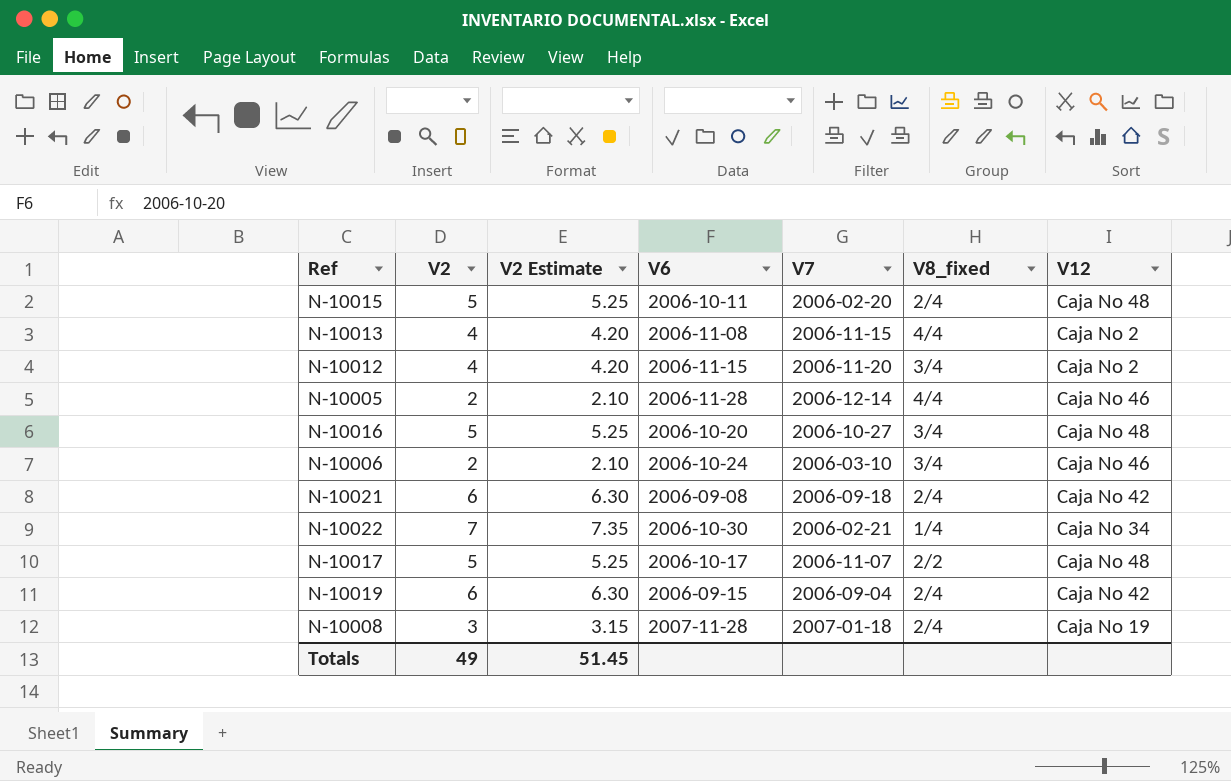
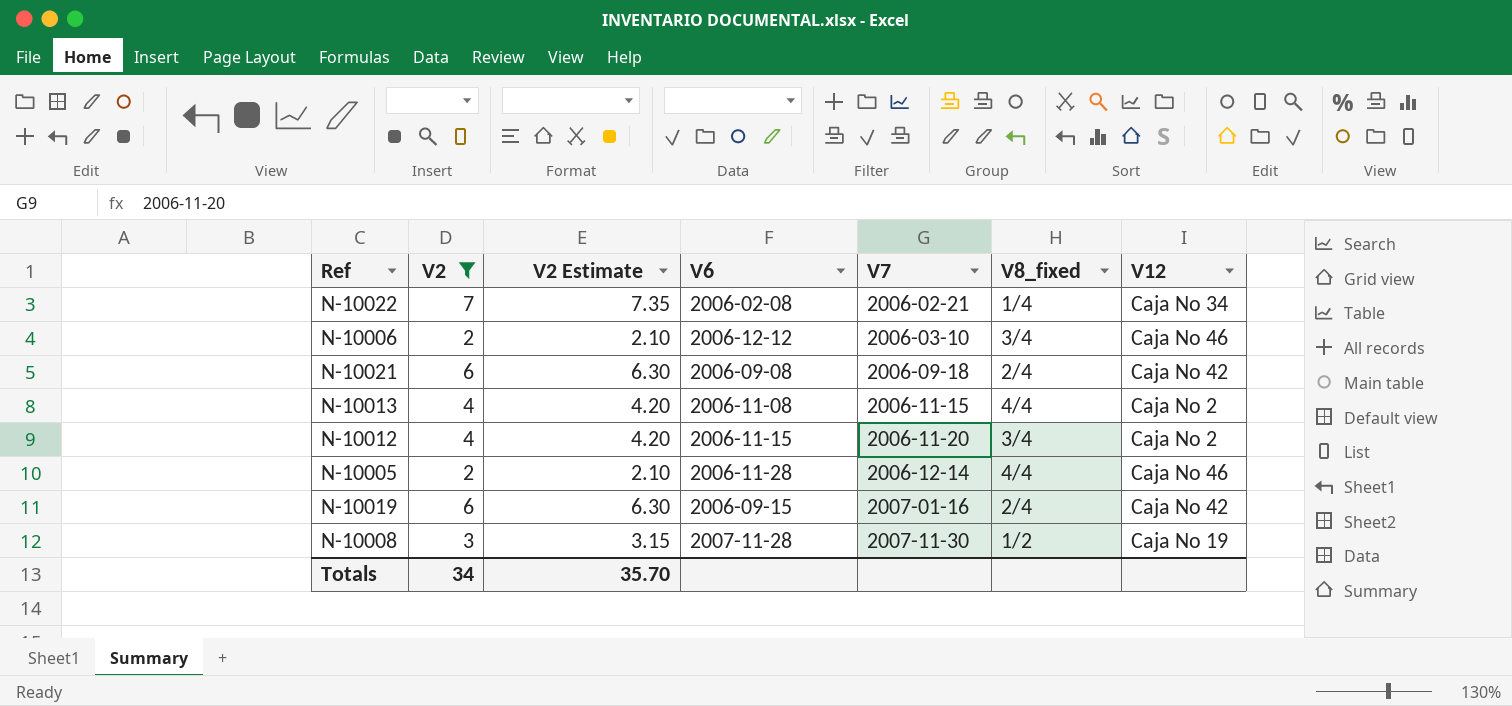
filter: none -> V2 != 5
row order: none -> V7 ascending
N-10022 | V6: 2006-10-30 -> 2006-02-08
N-10006 | V6: 2006-10-24 -> 2006-12-12
N-10019 | V7: 2006-09-04 -> 2007-01-16
N-10008 | V7: 2007-01-18 -> 2007-11-30
N-10008 | V8_fixed: 2/4 -> 1/2
Totals | V2: 49 -> 34
Totals | V2 Estimate: 51.45 -> 35.70

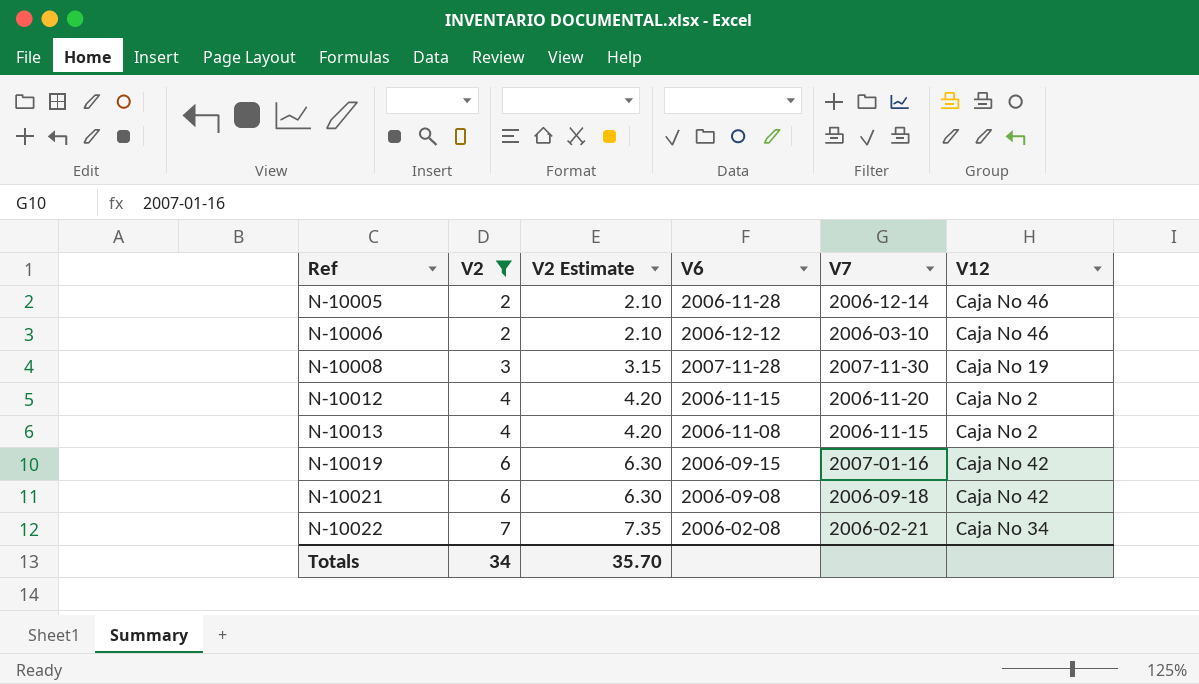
row order: V7 ascending -> Ref ascending
column V8_fixed | position: 6 -> none

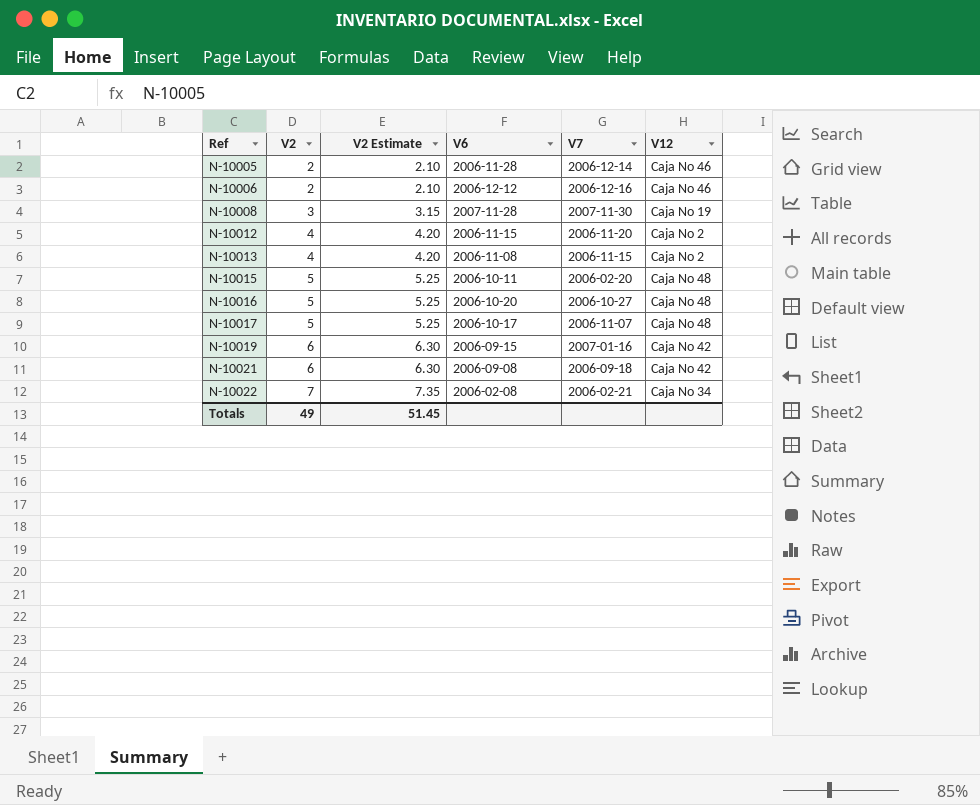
filter: V2 != 5 -> none
N-10006 | V7: 2006-03-10 -> 2006-12-16
Totals | V2: 34 -> 49
Totals | V2 Estimate: 35.70 -> 51.45

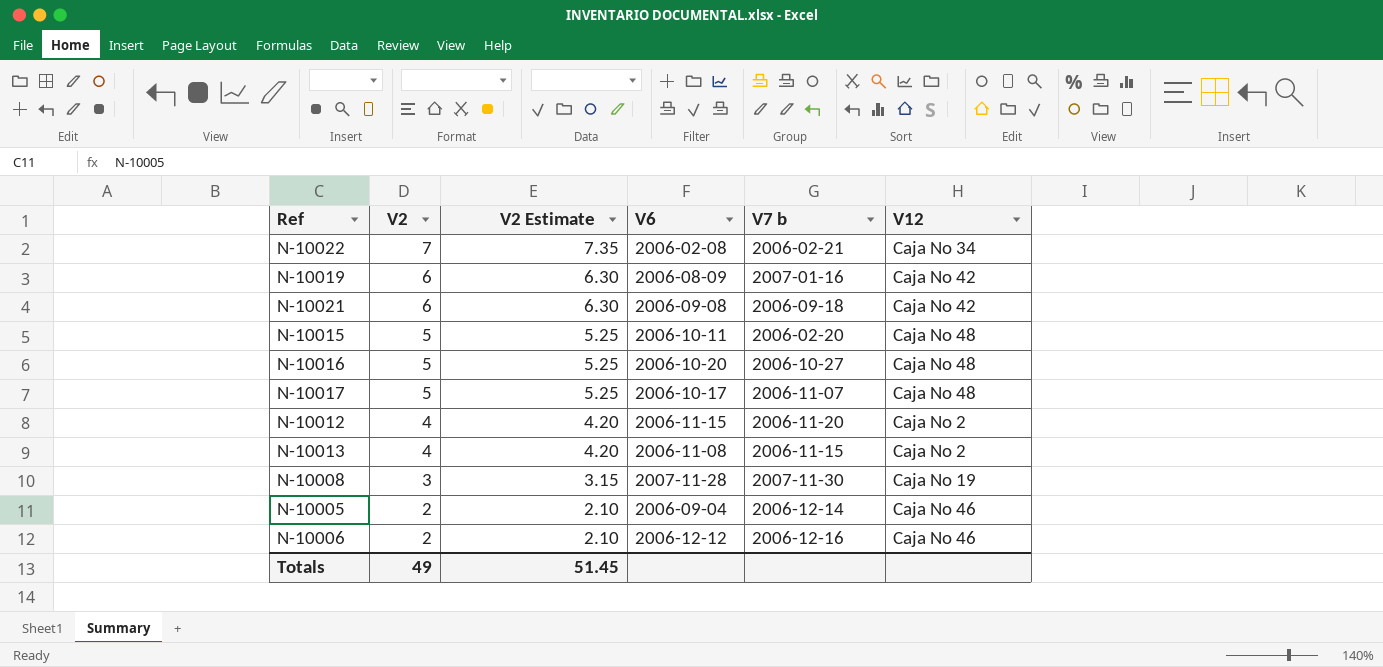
row order: Ref ascending -> V2 descending
column name: V7 -> V7 b
N-10019 | V6: 2006-09-15 -> 2006-08-09
N-10005 | V6: 2006-11-28 -> 2006-09-04

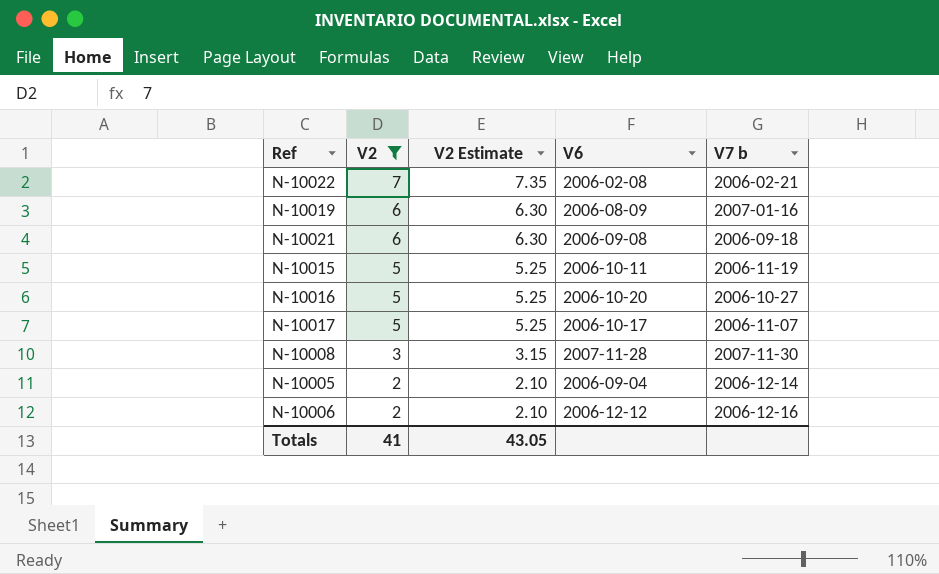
filter: none -> V2 != 4
column V12 | position: 6 -> none
N-10015 | V7 b: 2006-02-20 -> 2006-11-19
Totals | V2: 49 -> 41
Totals | V2 Estimate: 51.45 -> 43.05

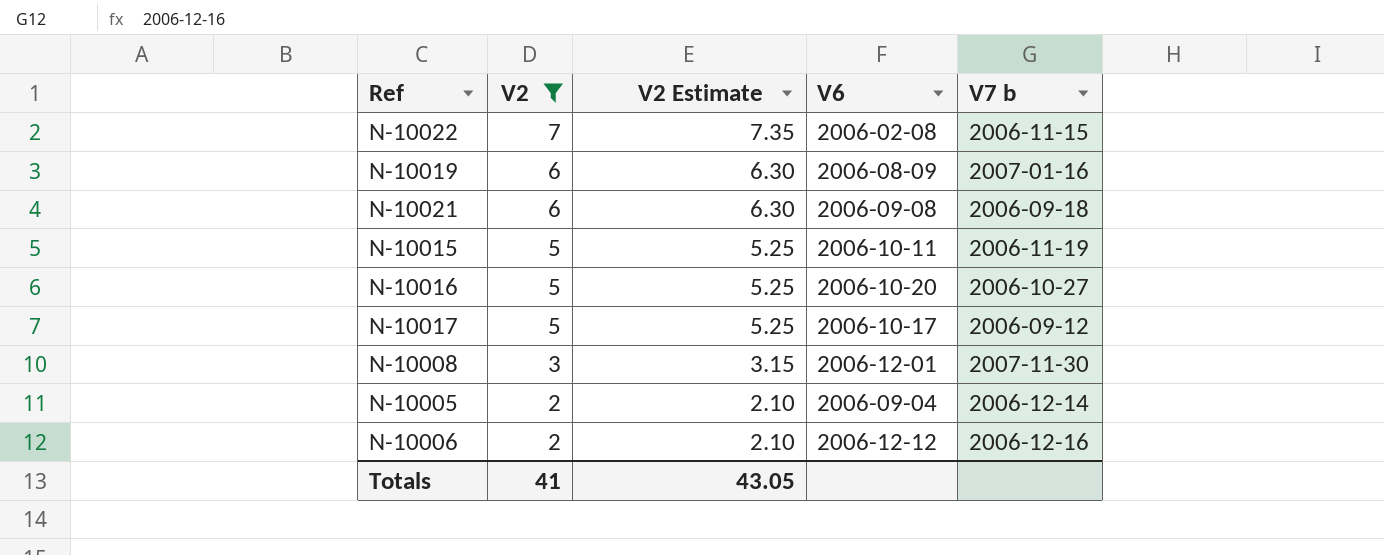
N-10022 | V7 b: 2006-02-21 -> 2006-11-15
N-10017 | V7 b: 2006-11-07 -> 2006-09-12
N-10008 | V6: 2007-11-28 -> 2006-12-01

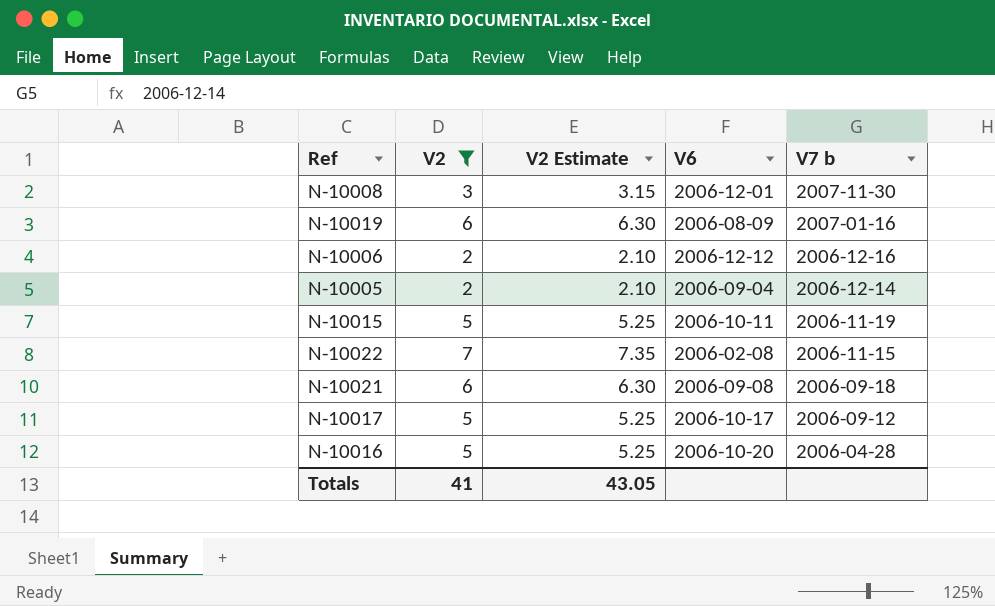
row order: V2 descending -> V7 b descending
N-10016 | V7 b: 2006-10-27 -> 2006-04-28

